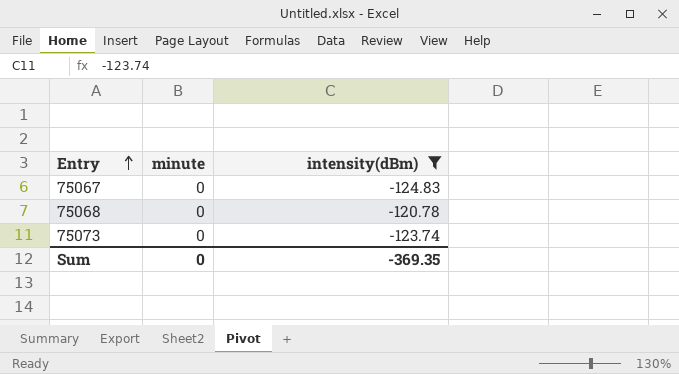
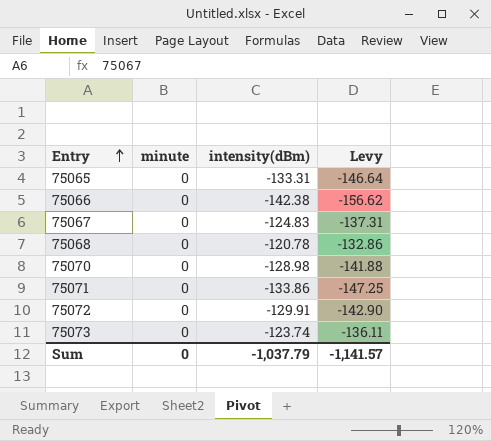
filter: intensity(dBm) >= -124.83 -> none
column Levy | formula: none -> [intensity(dBm)] * 1.1
Sum | intensity(dBm): -369.35 -> -1,037.79

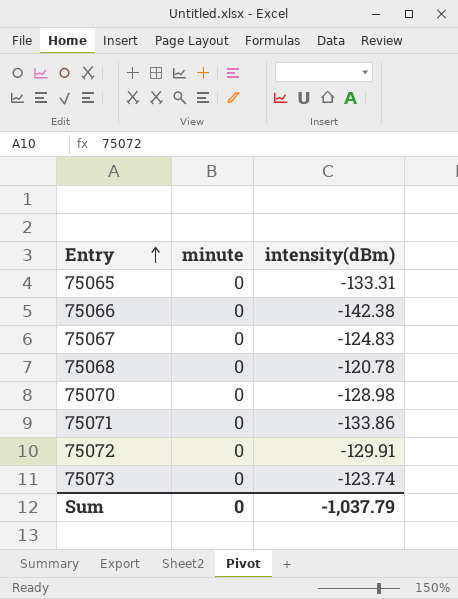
column Levy | formula: [intensity(dBm)] * 1.1 -> none

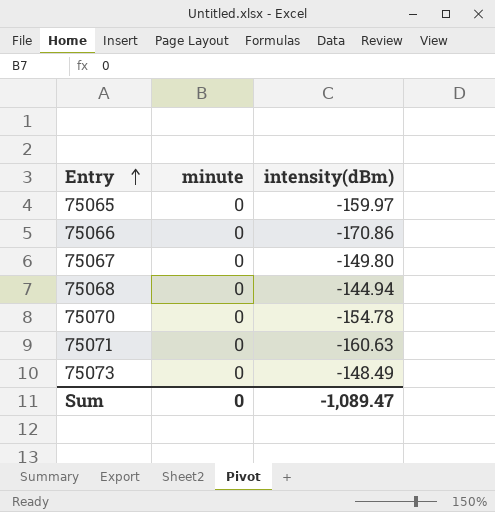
row 75072: 0 | -129.91 -> none
75065 | intensity(dBm): -133.31 -> -159.97
75066 | intensity(dBm): -142.38 -> -170.86
75067 | intensity(dBm): -124.83 -> -149.80
75068 | intensity(dBm): -120.78 -> -144.94
75070 | intensity(dBm): -128.98 -> -154.78
75071 | intensity(dBm): -133.86 -> -160.63
75073 | intensity(dBm): -123.74 -> -148.49
Sum | intensity(dBm): -1,037.79 -> -1,089.47

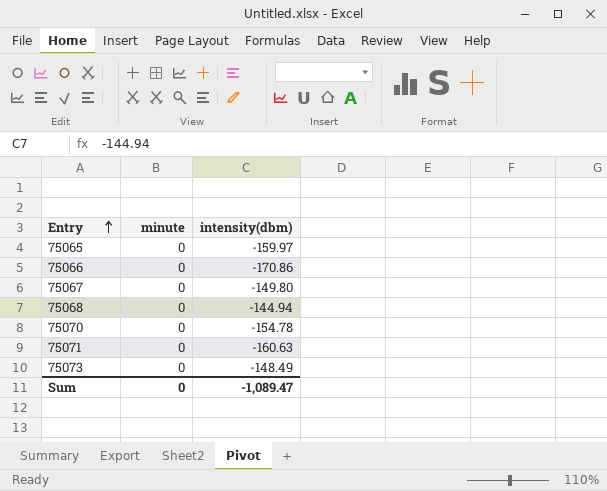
column name: intensity(dBm) -> intensity(dbm)

